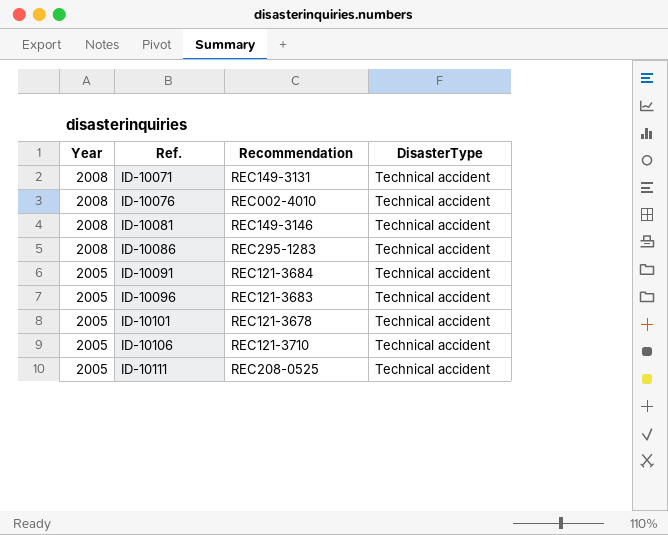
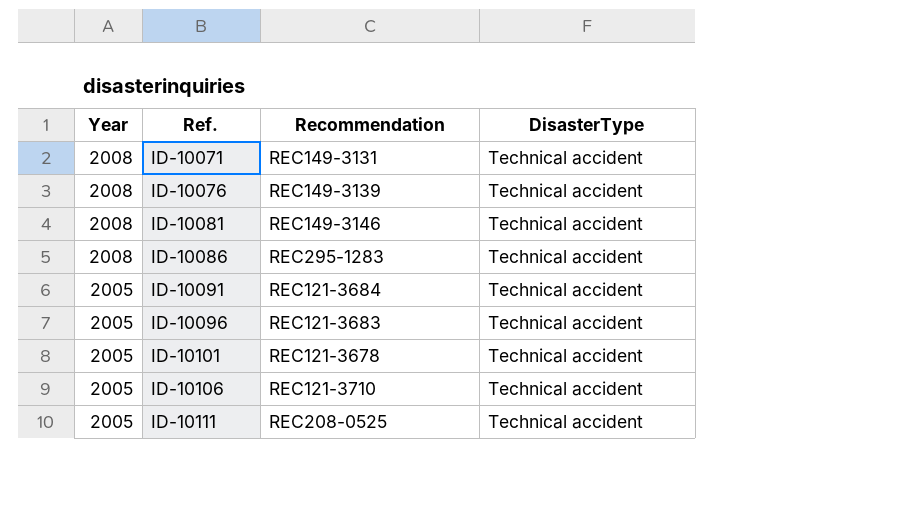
ID-10076 | Recommendation: REC002-4010 -> REC149-3139

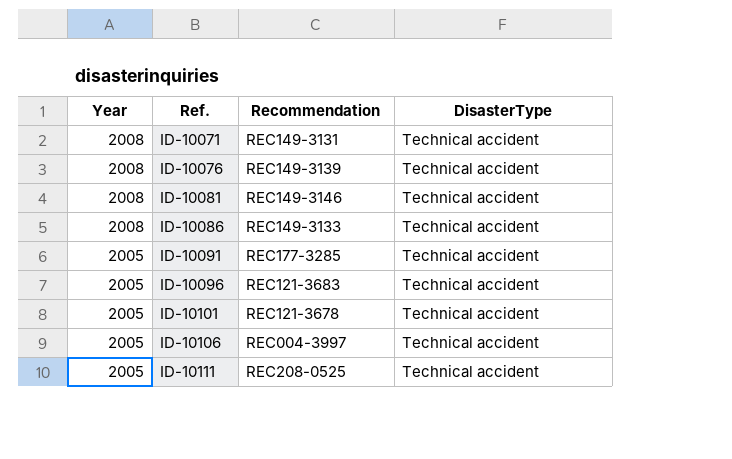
ID-10086 | Recommendation: REC295-1283 -> REC149-3133
ID-10091 | Recommendation: REC121-3684 -> REC177-3285
ID-10106 | Recommendation: REC121-3710 -> REC004-3997

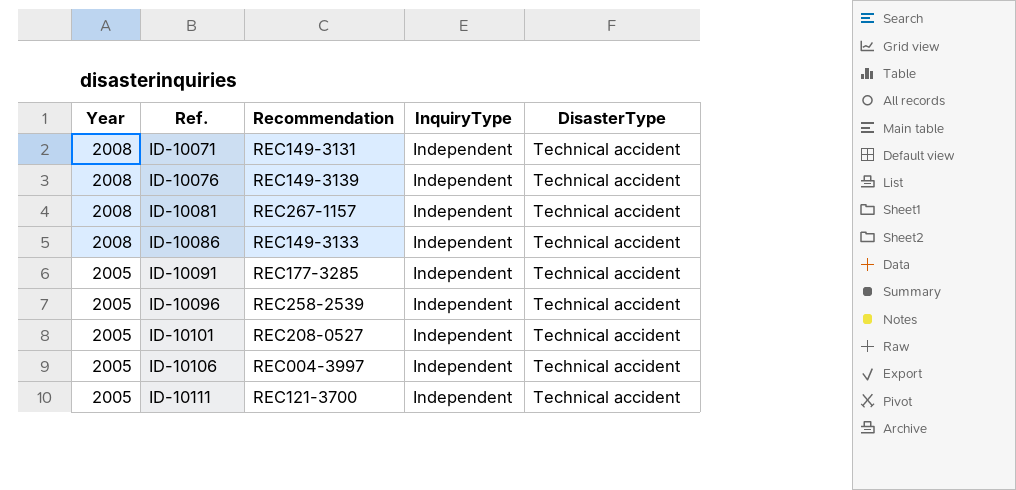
column InquiryType | position: none -> 4
ID-10081 | Recommendation: REC149-3146 -> REC267-1157
ID-10096 | Recommendation: REC121-3683 -> REC258-2539
ID-10101 | Recommendation: REC121-3678 -> REC208-0527
ID-10111 | Recommendation: REC208-0525 -> REC121-3700

